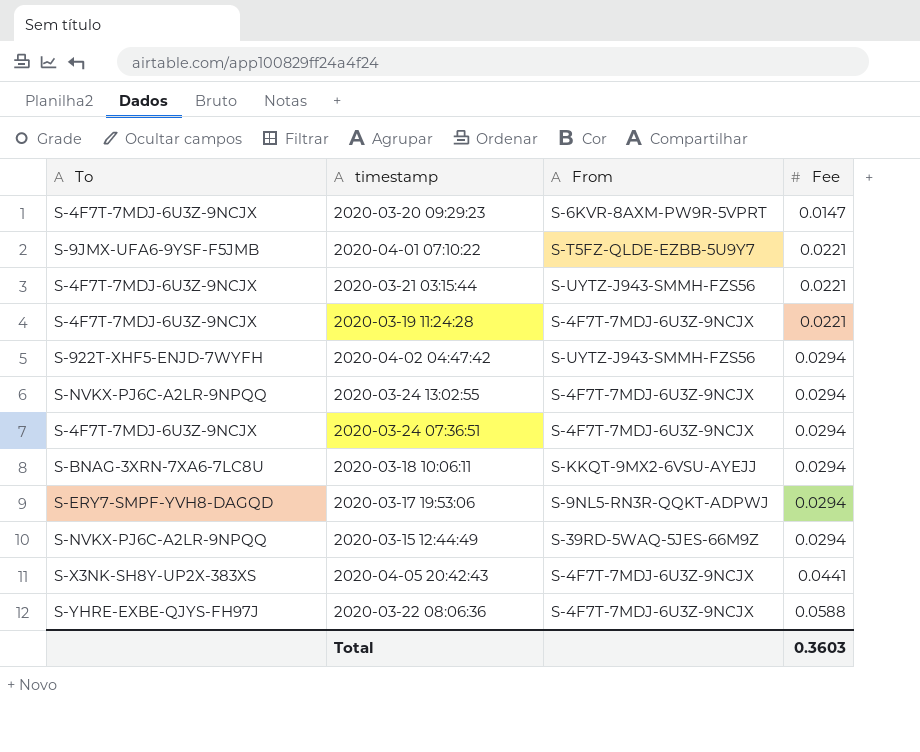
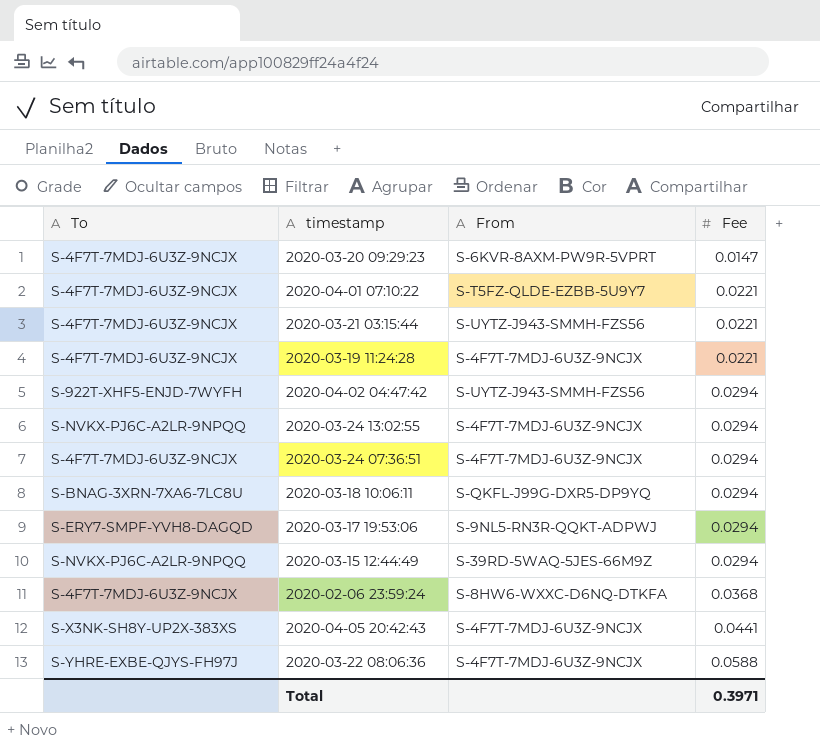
2020-04-01 07:10:22 | To: S-9JMX-UFA6-9YSF-F5JMB -> S-4F7T-7MDJ-6U3Z-9NCJX
2020-03-18 10:06:11 | From: S-KKQT-9MX2-6VSU-AYEJJ -> S-QKFL-J99G-DXR5-DP9YQ
row 2020-02-06 23:59:24: none -> S-4F7T-7MDJ-6U3Z-9NCJX | S-8HW6-WXXC-D6NQ-DTKFA | 0.0368
Total | Fee: 0.3603 -> 0.3971

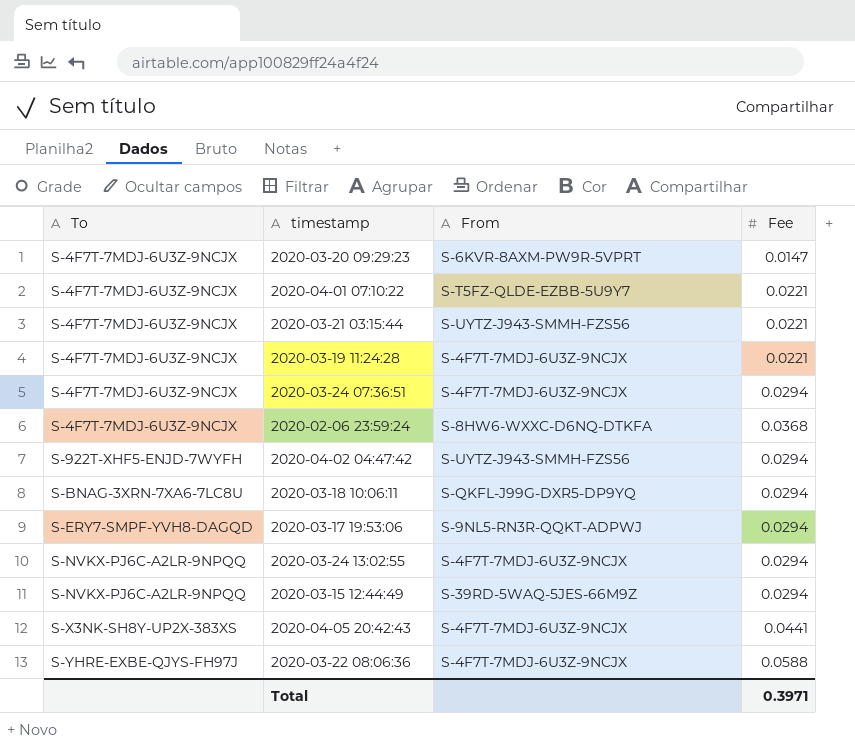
row order: Fee ascending -> To ascending

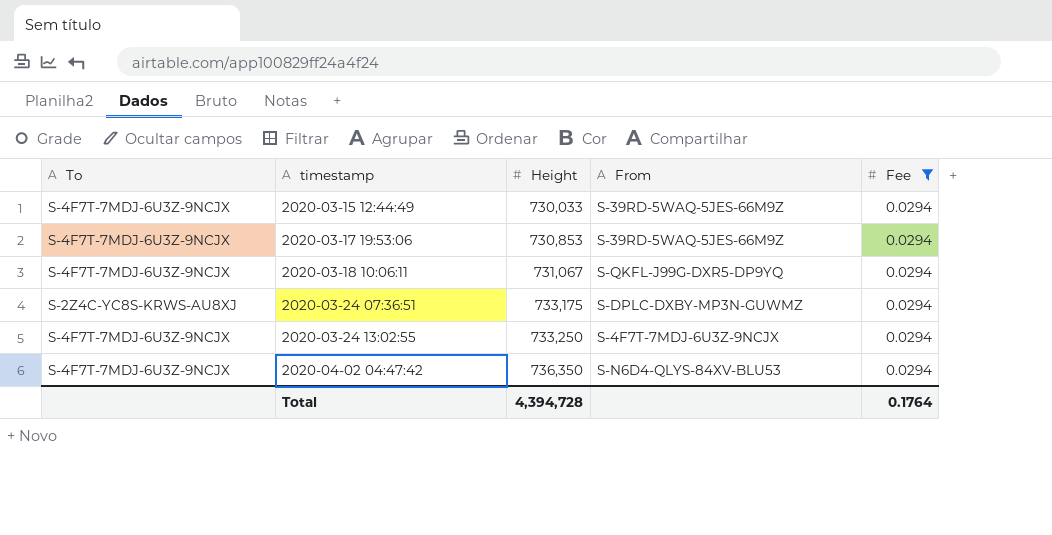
filter: none -> Fee = 0.0294
row order: To ascending -> timestamp ascending
column Height | position: none -> 3
2020-03-15 12:44:49 | To: S-NVKX-PJ6C-A2LR-9NPQQ -> S-4F7T-7MDJ-6U3Z-9NCJX
2020-03-17 19:53:06 | To: S-ERY7-SMPF-YVH8-DAGQD -> S-4F7T-7MDJ-6U3Z-9NCJX
2020-03-17 19:53:06 | From: S-9NL5-RN3R-QQKT-ADPWJ -> S-39RD-5WAQ-5JES-66M9Z
2020-03-18 10:06:11 | To: S-BNAG-3XRN-7XA6-7LC8U -> S-4F7T-7MDJ-6U3Z-9NCJX
2020-03-24 07:36:51 | To: S-4F7T-7MDJ-6U3Z-9NCJX -> S-2Z4C-YC8S-KRWS-AU8XJ
2020-03-24 07:36:51 | From: S-4F7T-7MDJ-6U3Z-9NCJX -> S-DPLC-DXBY-MP3N-GUWMZ
2020-03-24 13:02:55 | To: S-NVKX-PJ6C-A2LR-9NPQQ -> S-4F7T-7MDJ-6U3Z-9NCJX
2020-04-02 04:47:42 | To: S-922T-XHF5-ENJD-7WYFH -> S-4F7T-7MDJ-6U3Z-9NCJX
2020-04-02 04:47:42 | From: S-UYTZ-J943-SMMH-FZS56 -> S-N6D4-QLYS-84XV-BLU53
Total | Fee: 0.3971 -> 0.1764

